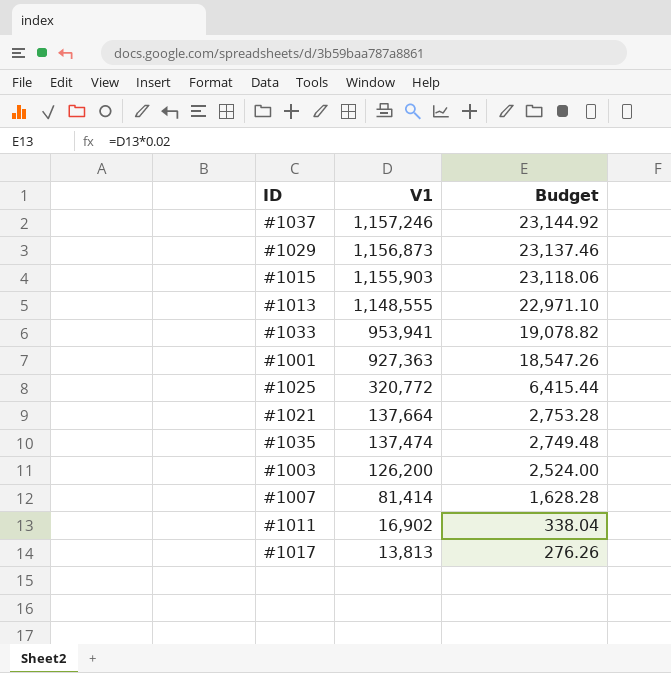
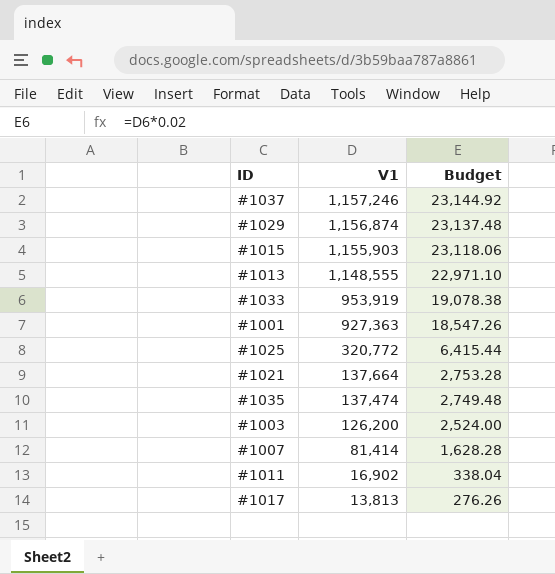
#1029 | V1: 1,156,873 -> 1,156,874
#1029 | Budget: 23,137.46 -> 23,137.48
#1033 | V1: 953,941 -> 953,919
#1033 | Budget: 19,078.82 -> 19,078.38

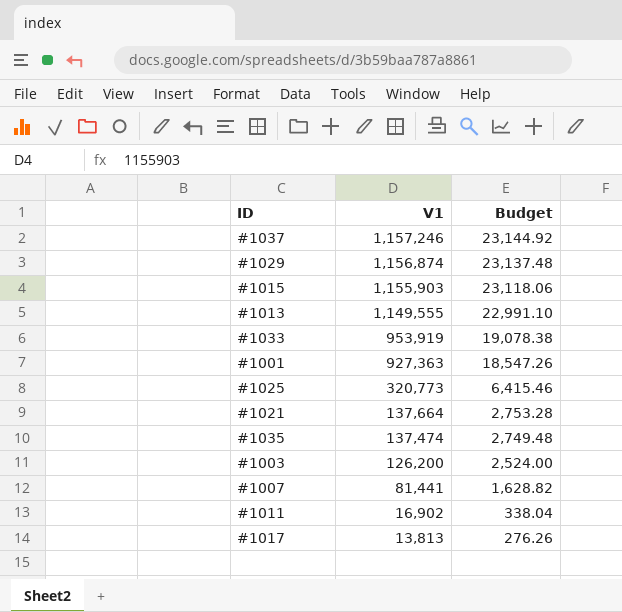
#1013 | V1: 1,148,555 -> 1,149,555
#1013 | Budget: 22,971.10 -> 22,991.10
#1025 | V1: 320,772 -> 320,773
#1025 | Budget: 6,415.44 -> 6,415.46
#1007 | V1: 81,414 -> 81,441
#1007 | Budget: 1,628.28 -> 1,628.82

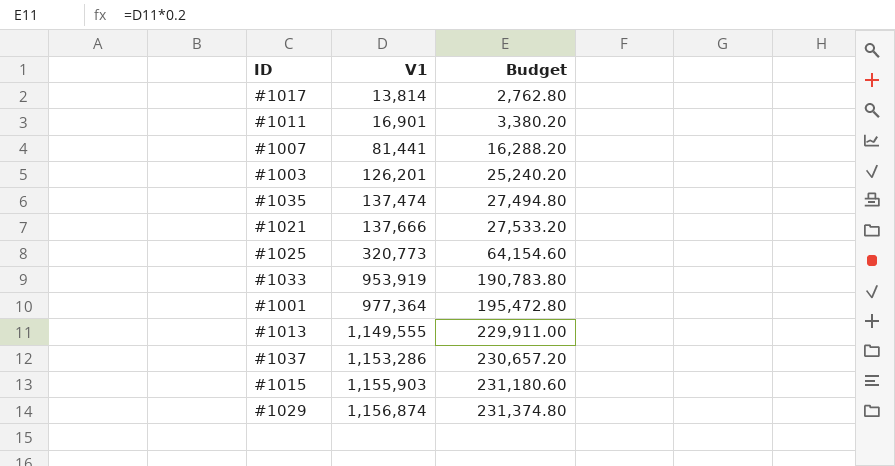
row order: V1 descending -> V1 ascending
column Budget | formula: [V1] * 0.02 -> [V1] * 0.2
#1017 | V1: 13,813 -> 13,814
#1011 | V1: 16,902 -> 16,901
#1003 | V1: 126,200 -> 126,201
#1021 | V1: 137,664 -> 137,666
#1001 | V1: 927,363 -> 977,364
#1037 | V1: 1,157,246 -> 1,153,286

